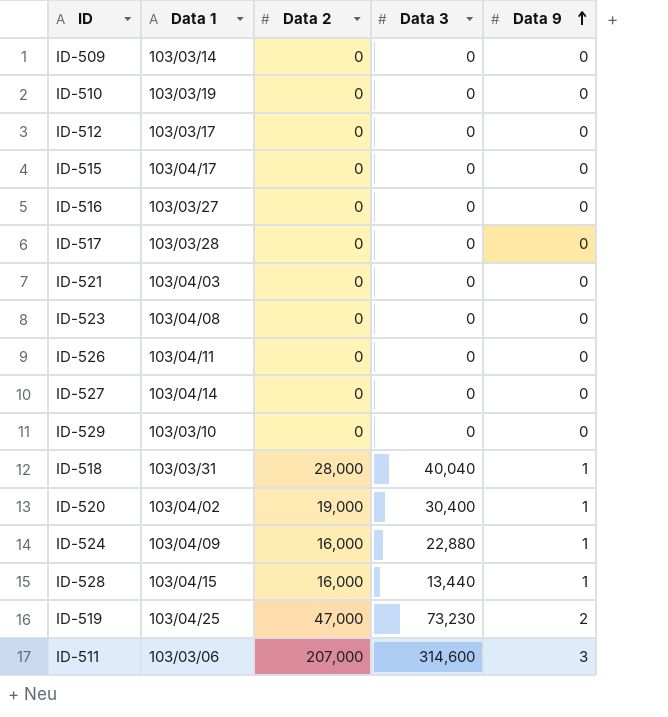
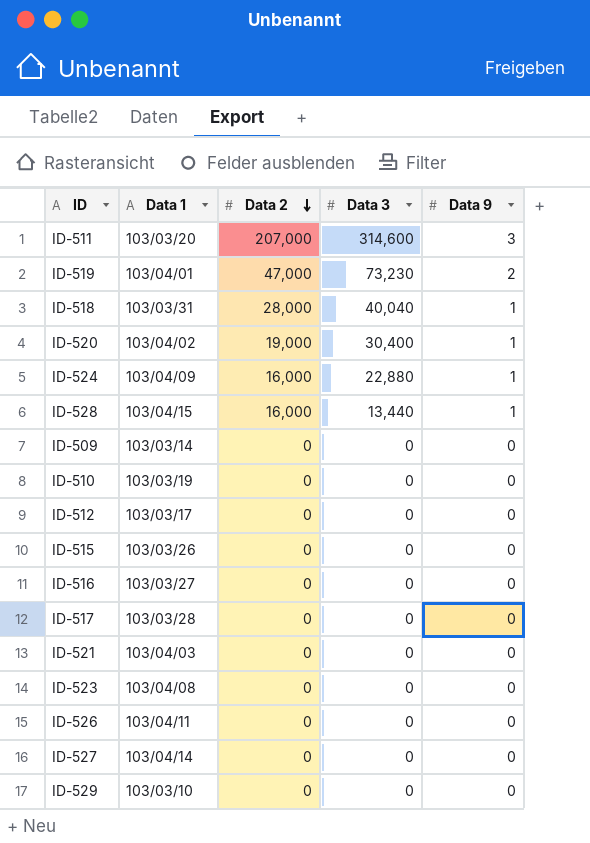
row order: Data 9 ascending -> Data 2 descending
ID-511 | Data 1: 103/03/06 -> 103/03/20
ID-519 | Data 1: 103/04/25 -> 103/04/01
ID-515 | Data 1: 103/04/17 -> 103/03/26

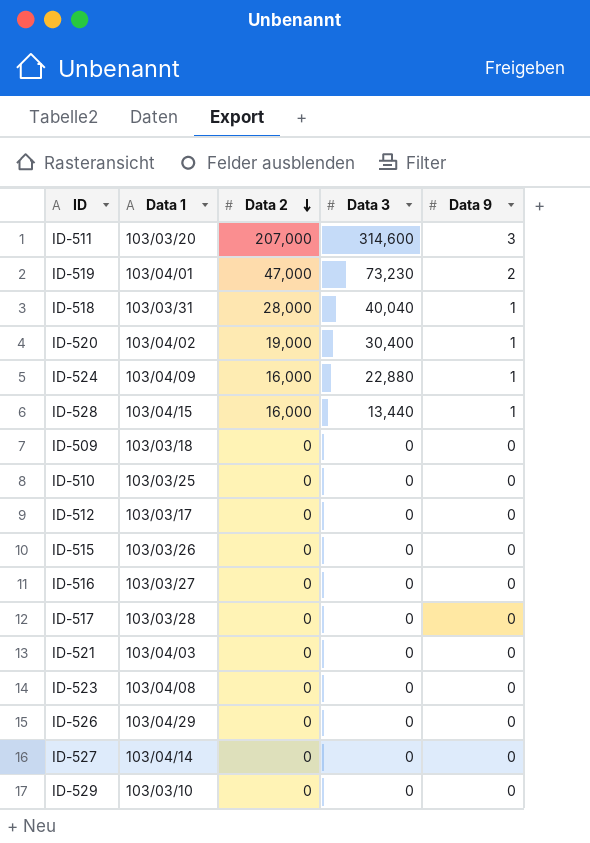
ID-509 | Data 1: 103/03/14 -> 103/03/18
ID-510 | Data 1: 103/03/19 -> 103/03/25
ID-526 | Data 1: 103/04/11 -> 103/04/29

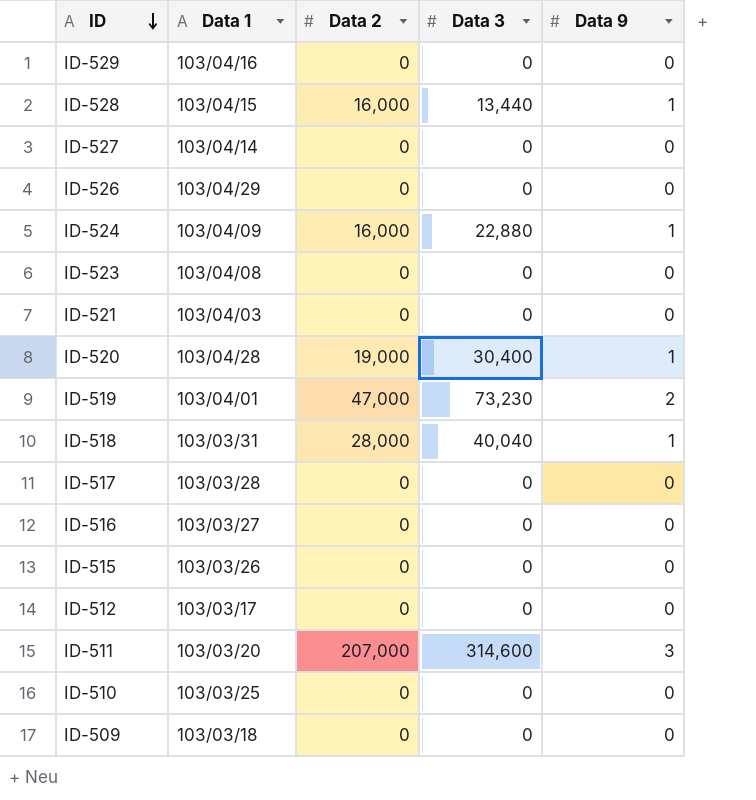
row order: Data 2 descending -> ID descending
ID-529 | Data 1: 103/03/10 -> 103/04/16
ID-520 | Data 1: 103/04/02 -> 103/04/28

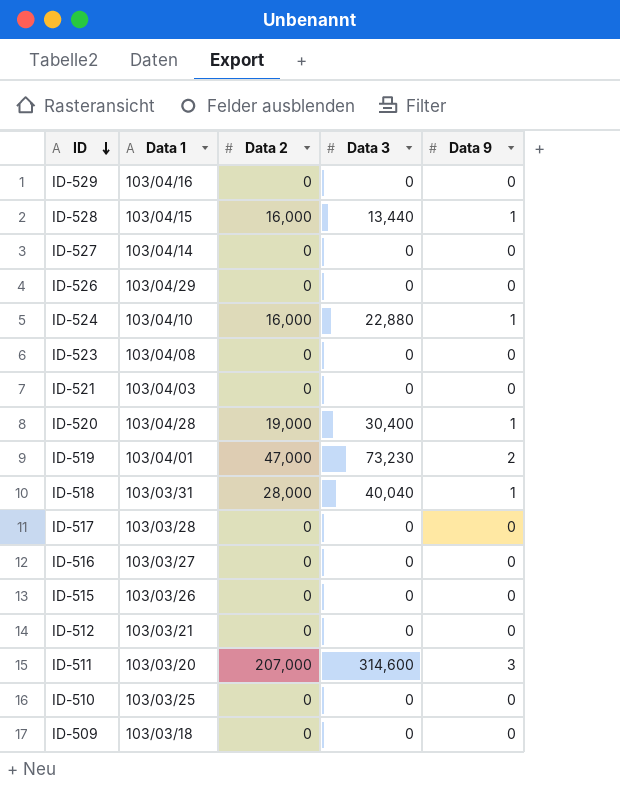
ID-524 | Data 1: 103/04/09 -> 103/04/10
ID-512 | Data 1: 103/03/17 -> 103/03/21

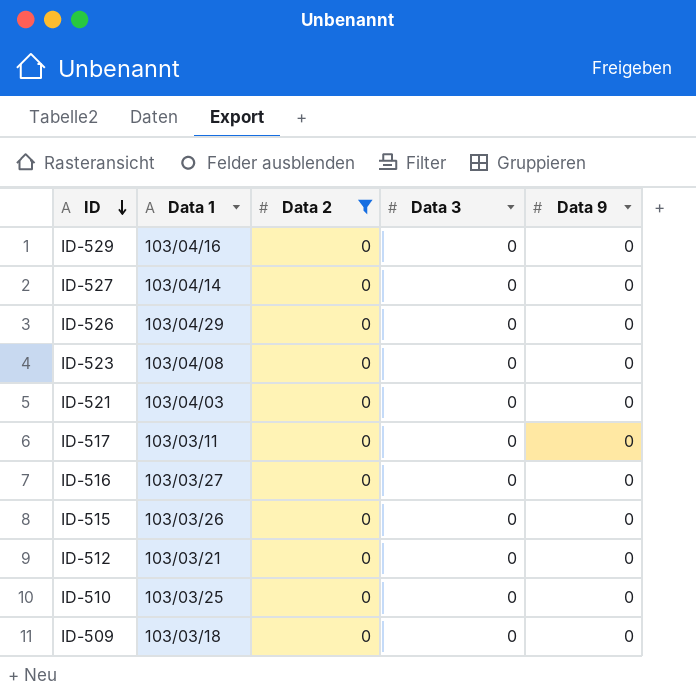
filter: none -> Data 2 = 0
ID-517 | Data 1: 103/03/28 -> 103/03/11

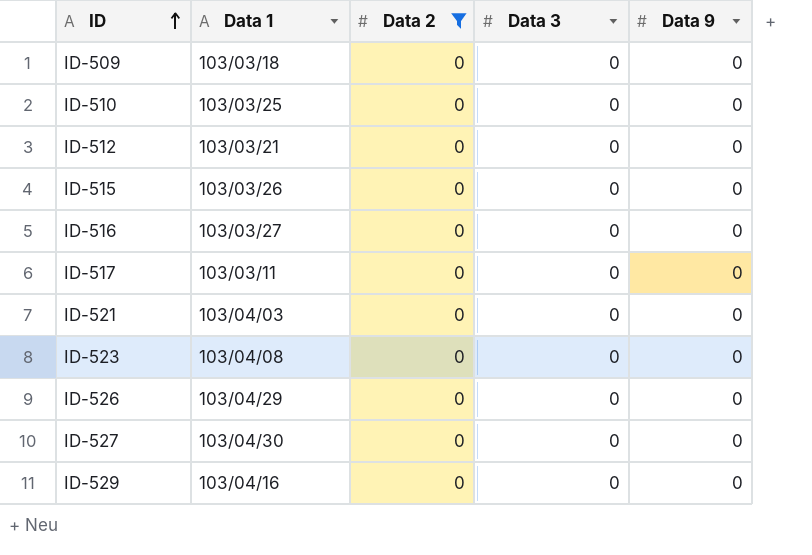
row order: ID descending -> ID ascending
ID-527 | Data 1: 103/04/14 -> 103/04/30

